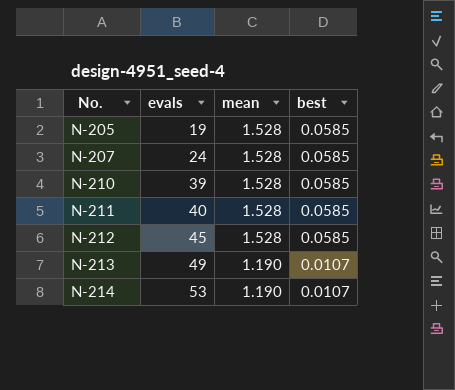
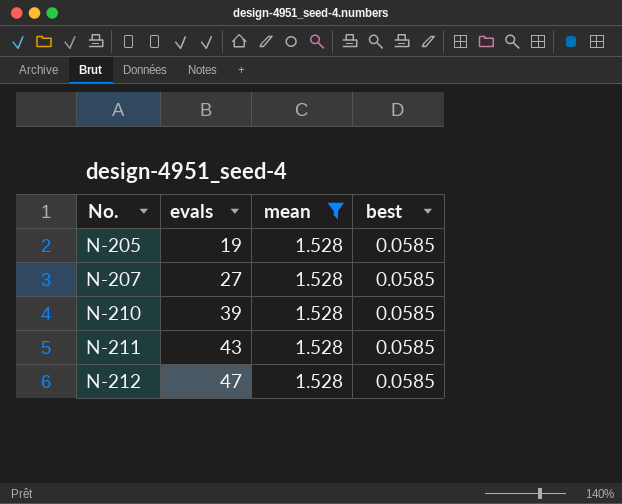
filter: none -> mean = 1.528
N-207 | evals: 24 -> 27
N-211 | evals: 40 -> 43
N-212 | evals: 45 -> 47

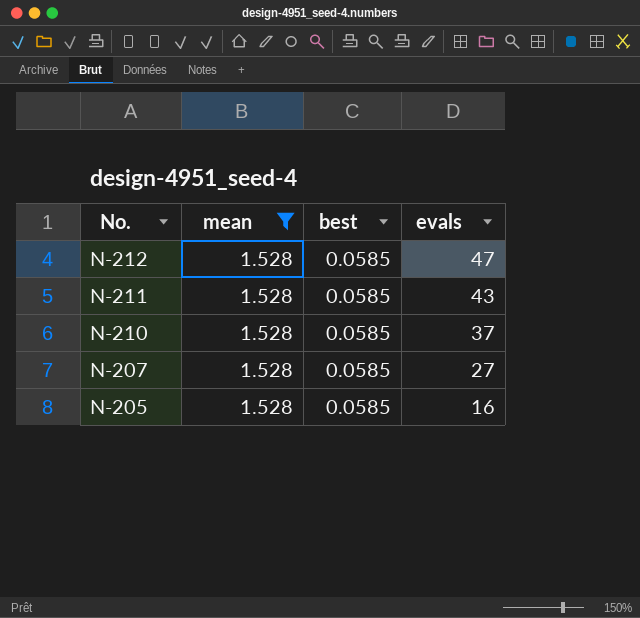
row order: No. ascending -> No. descending
column evals | position: 2 -> 4
N-210 | evals: 39 -> 37
N-205 | evals: 19 -> 16

